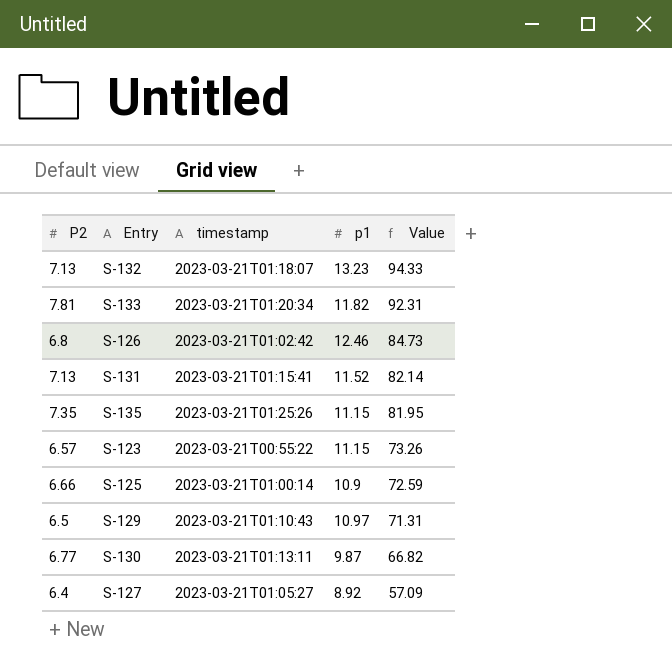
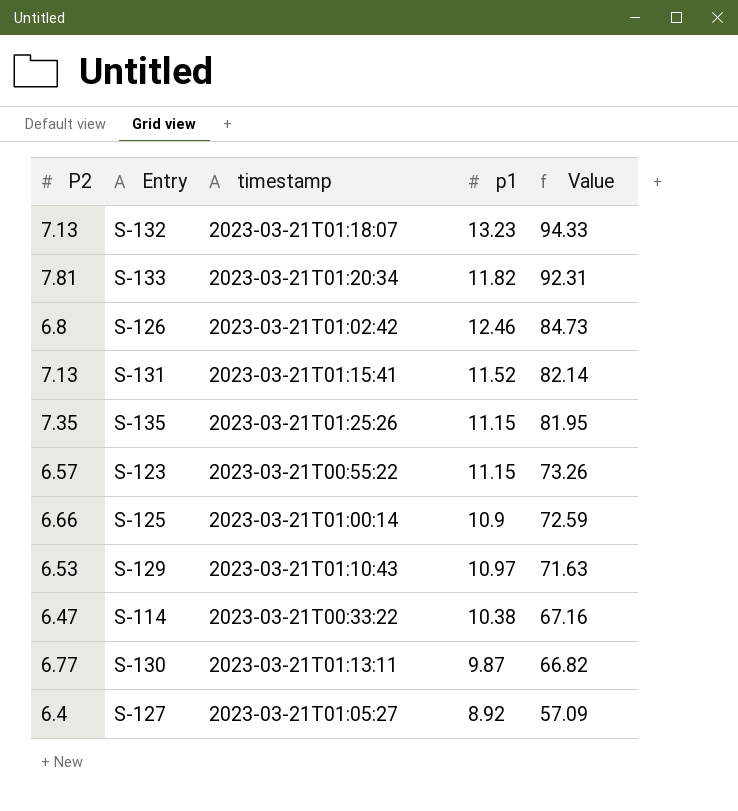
S-129 | P2: 6.5 -> 6.53
S-129 | Value: 71.31 -> 71.63
row S-114: none -> 6.47 | 2023-03-21T00:33:22 | 10.38 | 67.16

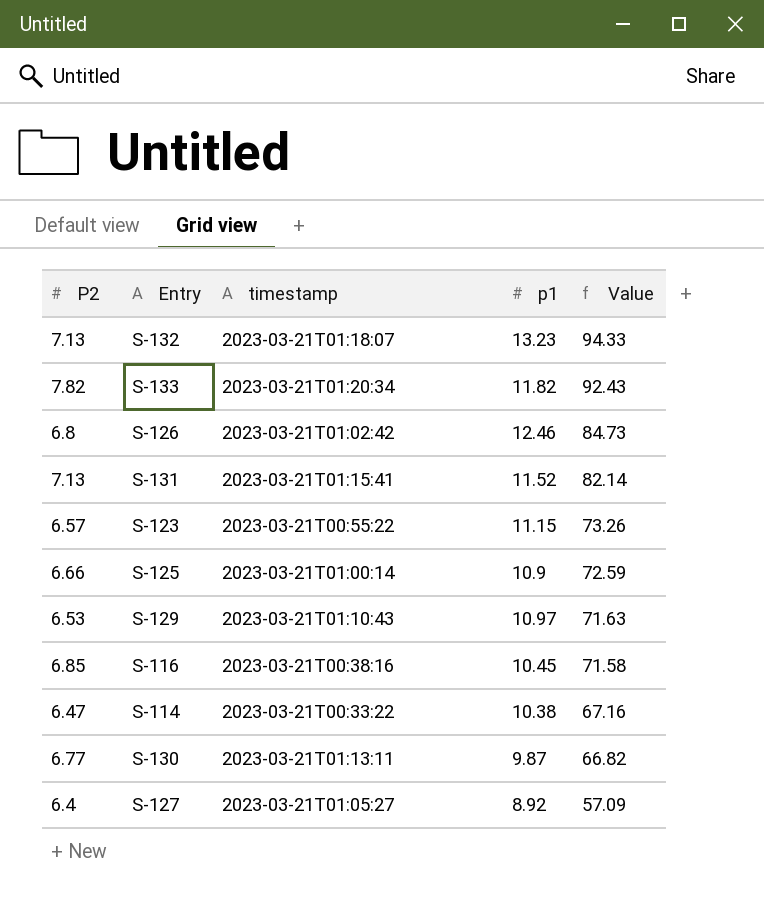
row S-135: 7.35 | 2023-03-21T01:25:26 | 11.15 | 81.95 -> none
S-133 | P2: 7.81 -> 7.82
S-133 | Value: 92.31 -> 92.43
row S-116: none -> 6.85 | 2023-03-21T00:38:16 | 10.45 | 71.58

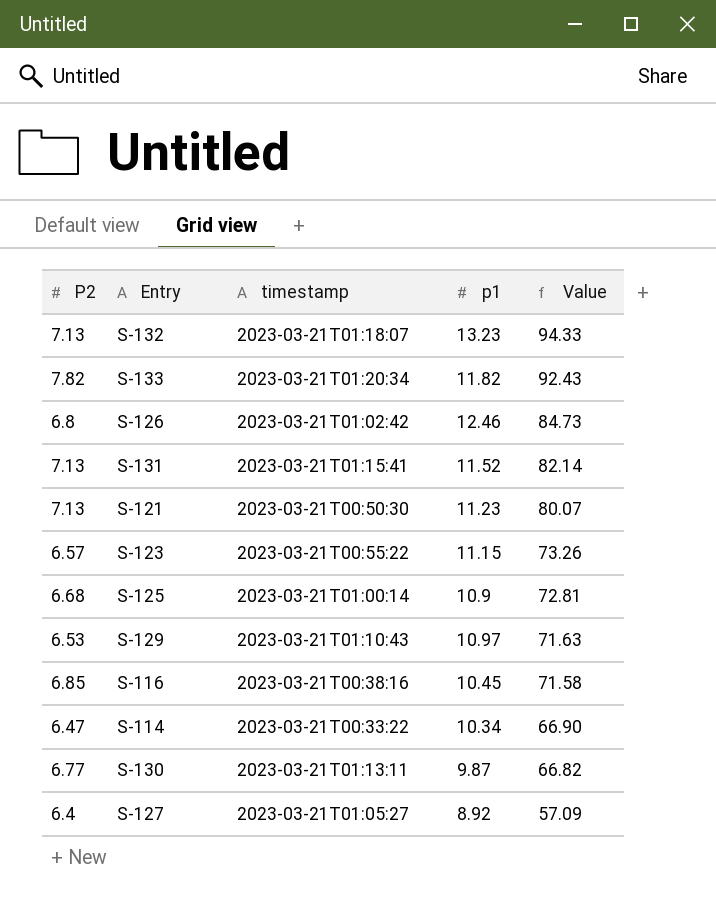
row S-121: none -> 7.13 | 2023-03-21T00:50:30 | 11.23 | 80.07
S-125 | P2: 6.66 -> 6.68
S-125 | Value: 72.59 -> 72.81
S-114 | p1: 10.38 -> 10.34
S-114 | Value: 67.16 -> 66.90

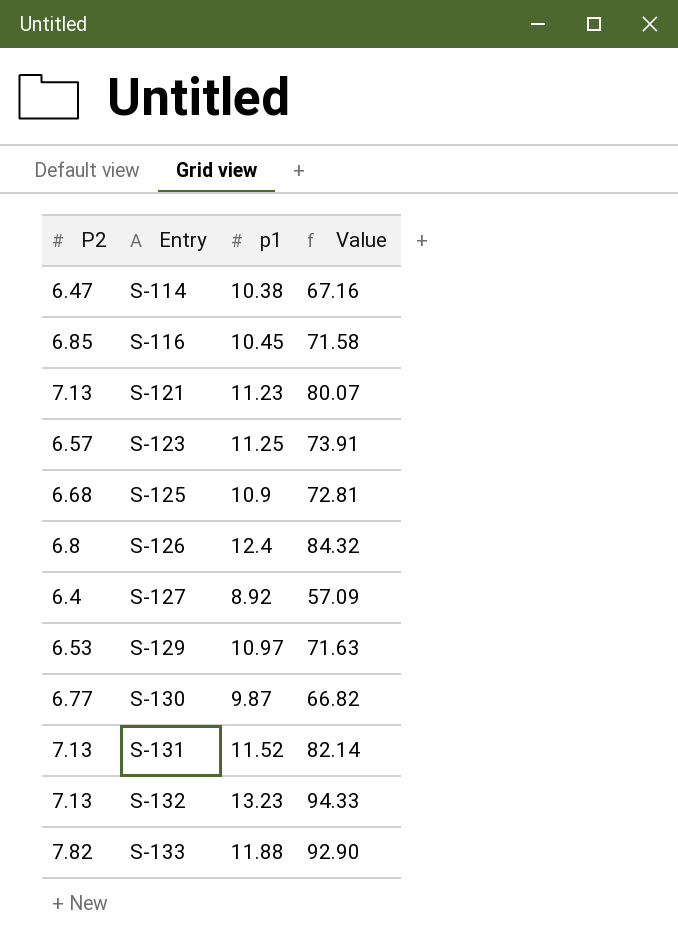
row order: Value descending -> Entry ascending
column timestamp | position: 3 -> none
S-114 | p1: 10.34 -> 10.38
S-114 | Value: 66.90 -> 67.16
S-123 | p1: 11.15 -> 11.25
S-123 | Value: 73.26 -> 73.91
S-126 | p1: 12.46 -> 12.4
S-126 | Value: 84.73 -> 84.32
S-133 | p1: 11.82 -> 11.88
S-133 | Value: 92.43 -> 92.90

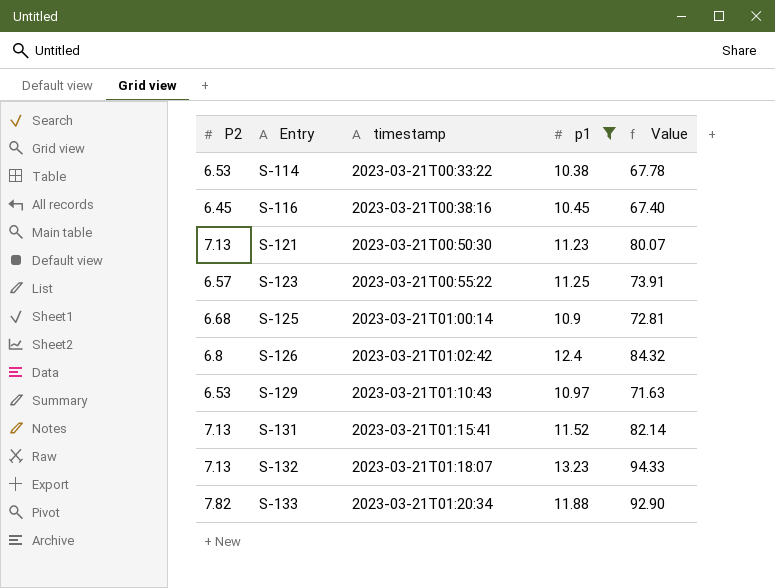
filter: none -> p1 >= 10.38
column timestamp | position: none -> 3
S-114 | P2: 6.47 -> 6.53
S-114 | Value: 67.16 -> 67.78
S-116 | P2: 6.85 -> 6.45
S-116 | Value: 71.58 -> 67.40

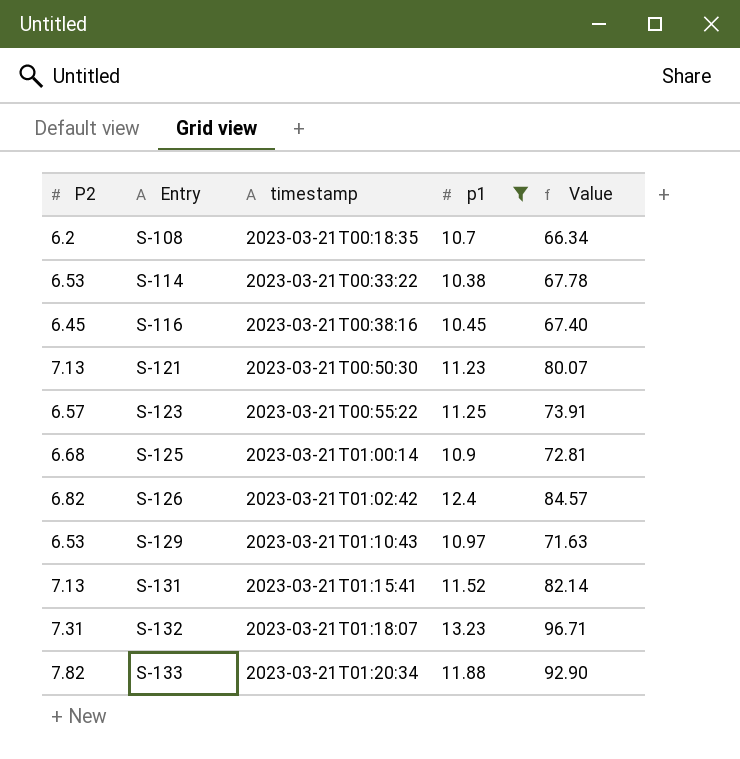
row S-108: none -> 6.2 | 2023-03-21T00:18:35 | 10.7 | 66.34
S-126 | P2: 6.8 -> 6.82
S-126 | Value: 84.32 -> 84.57
S-132 | P2: 7.13 -> 7.31
S-132 | Value: 94.33 -> 96.71

